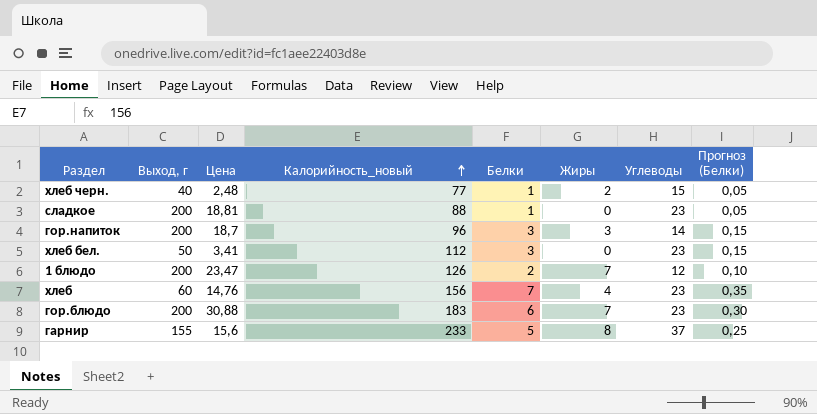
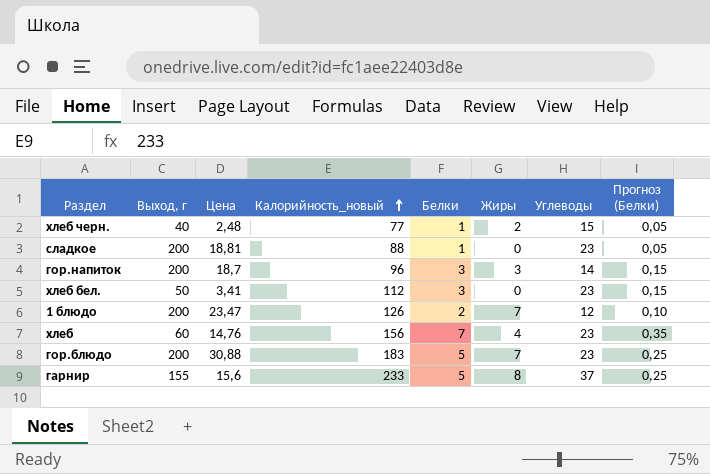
гор.блюдо | Белки: 6 -> 5
гор.блюдо | Прогноз (Белки): 0,30 -> 0,25

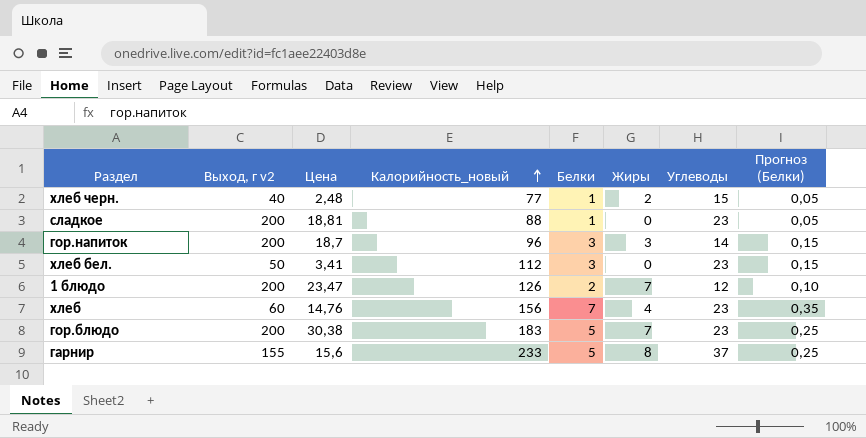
column name: Выход, г -> Выход, г v2
гор.блюдо | Цена: 30,88 -> 30,38

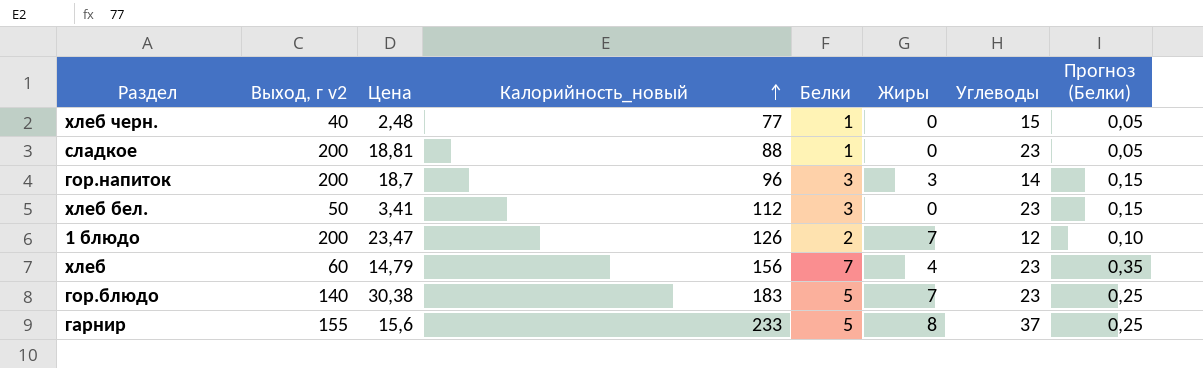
хлеб черн. | Жиры: 2 -> 0
хлеб | Цена: 14,76 -> 14,79
гор.блюдо | Выход, г v2: 200 -> 140

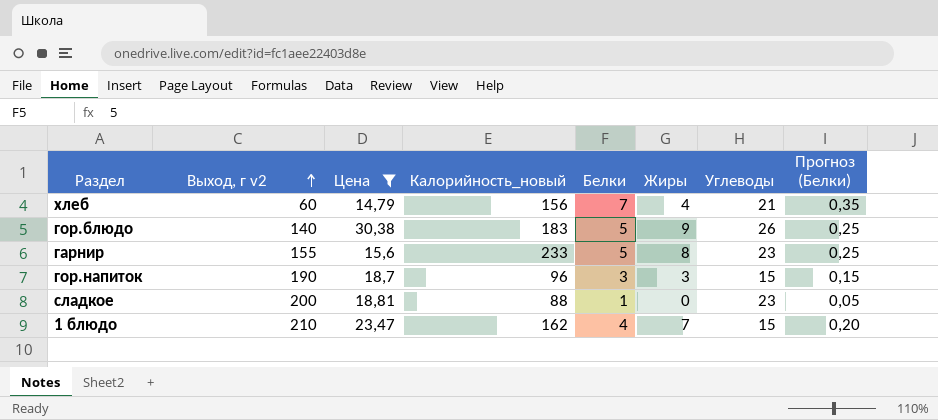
filter: none -> Цена >= 14,79
row order: Калорийность_новый ascending -> Выход, г v2 ascending
хлеб | Углеводы: 23 -> 21
гор.блюдо | Жиры: 7 -> 9
гор.блюдо | Углеводы: 23 -> 26
гарнир | Углеводы: 37 -> 23
гор.напиток | Выход, г v2: 200 -> 190
гор.напиток | Углеводы: 14 -> 15
1 блюдо | Выход, г v2: 200 -> 210
1 блюдо | Калорийность_новый: 126 -> 162
1 блюдо | Белки: 2 -> 4
1 блюдо | Углеводы: 12 -> 15
1 блюдо | Прогноз (Белки): 0,10 -> 0,20

